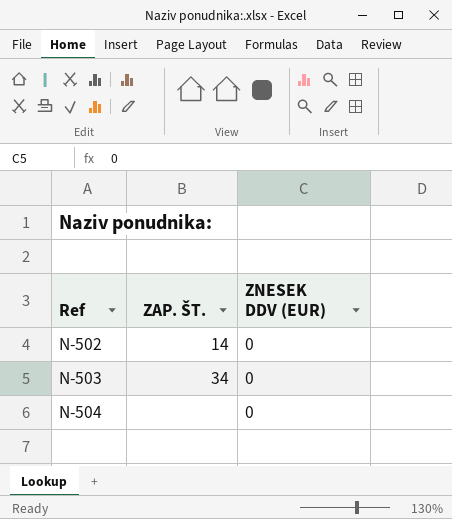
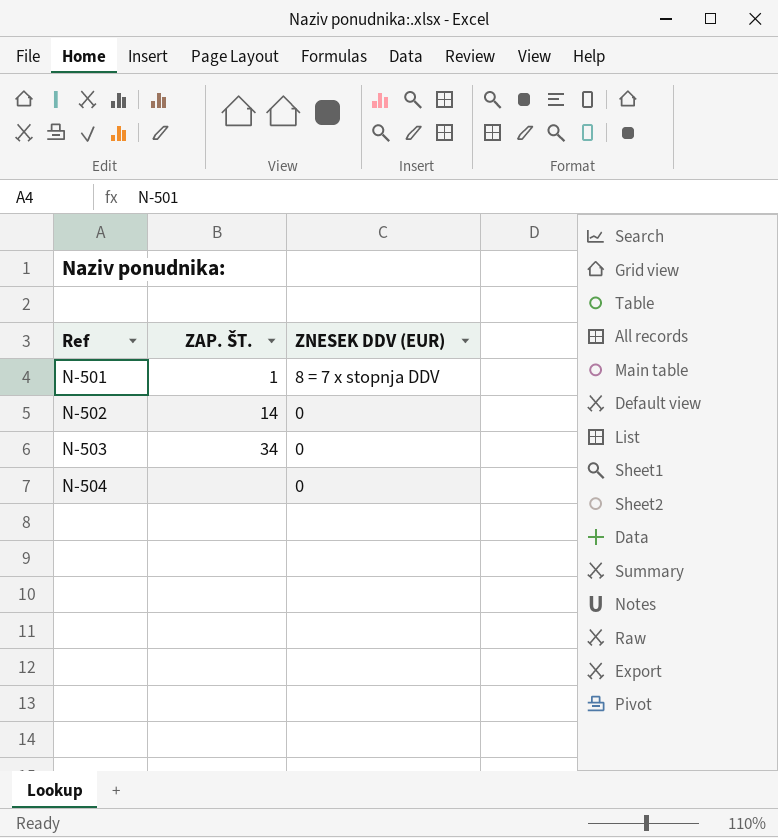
row N-501: none -> 1 | 8 = 7 x stopnja DDV

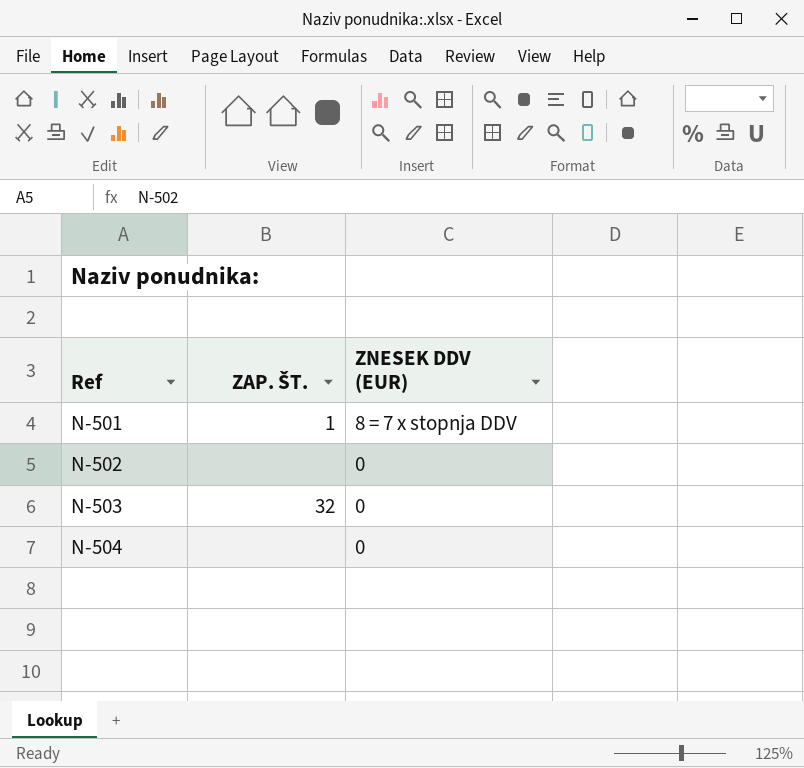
N-502 | ZAP. ŠT.: 14 -> none
N-503 | ZAP. ŠT.: 34 -> 32

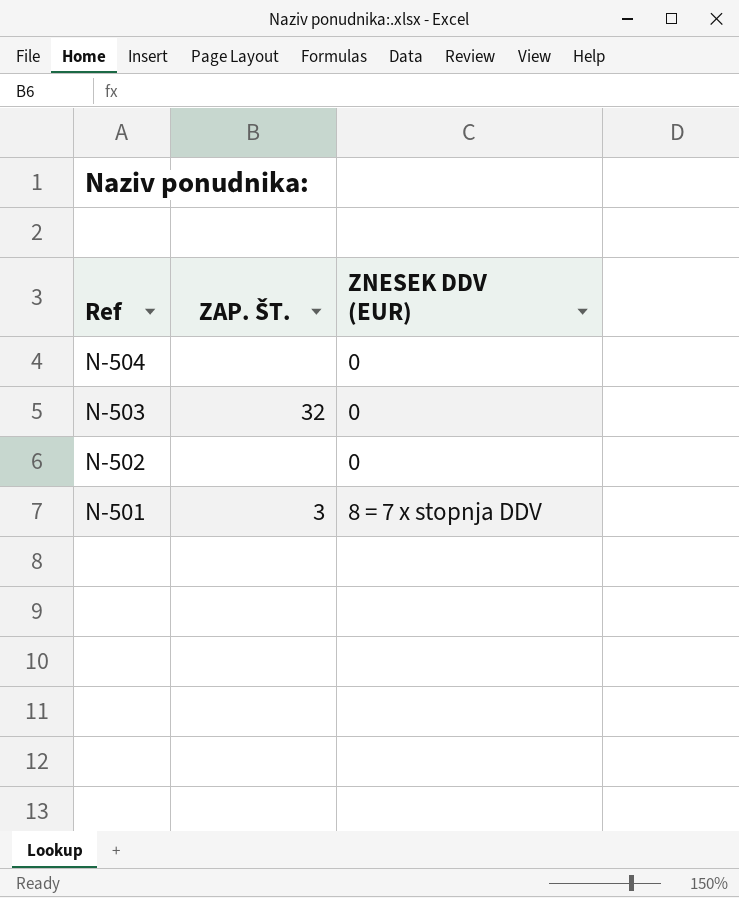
row order: Ref ascending -> Ref descending
N-501 | ZAP. ŠT.: 1 -> 3

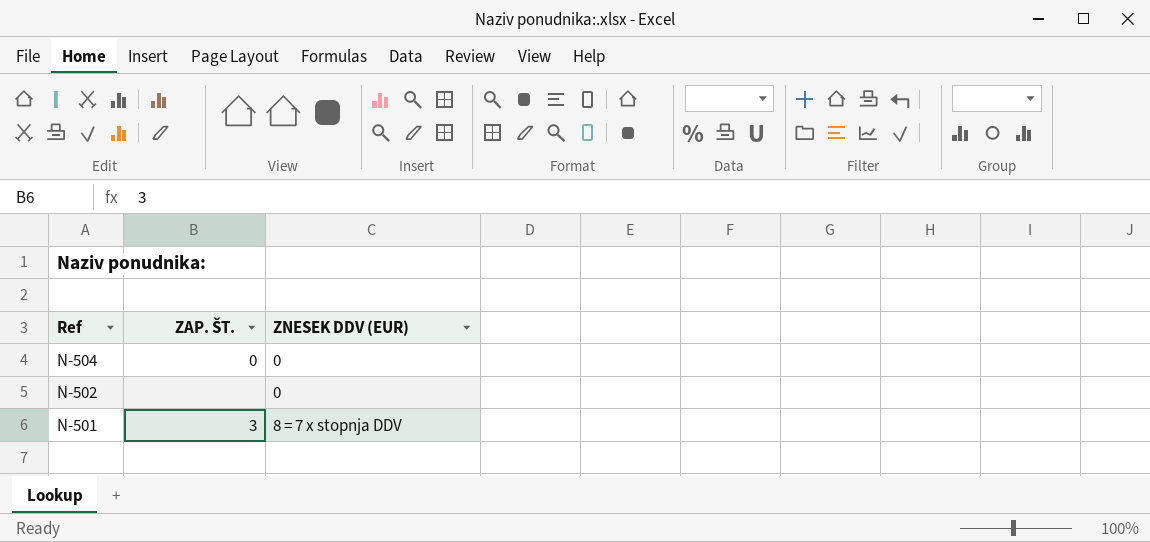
row N-503: 32 | 0 -> none
N-504 | ZAP. ŠT.: none -> 0

